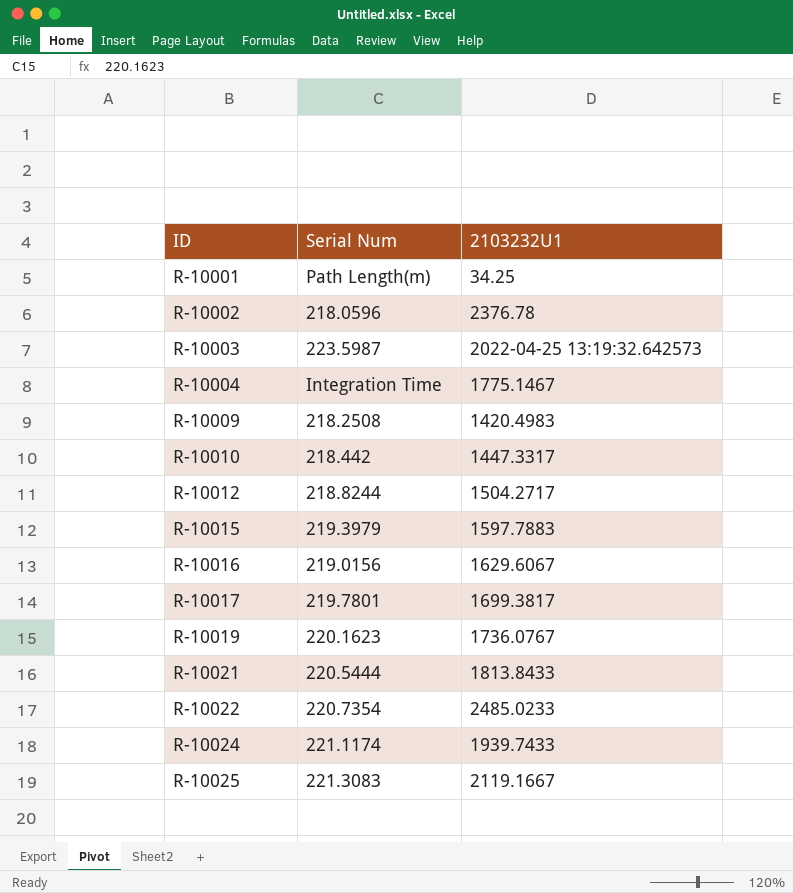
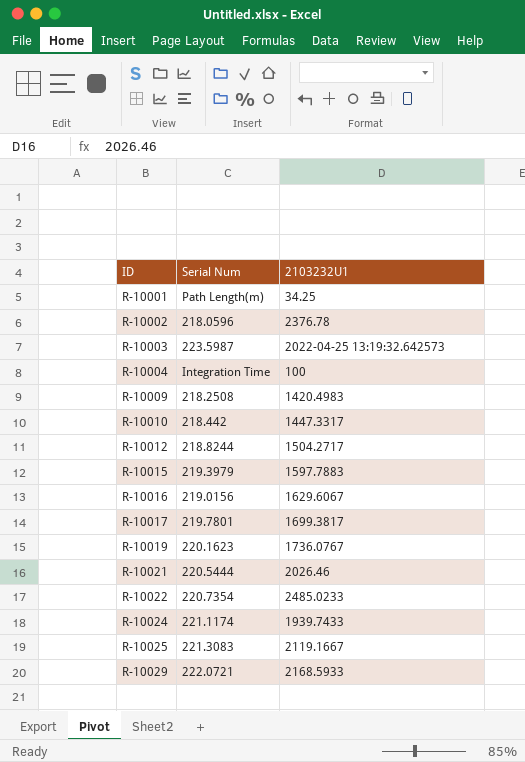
R-10004 | 2103232U1: 1775.1467 -> 100
R-10021 | 2103232U1: 1813.8433 -> 2026.46
row R-10029: none -> 222.0721 | 2168.5933

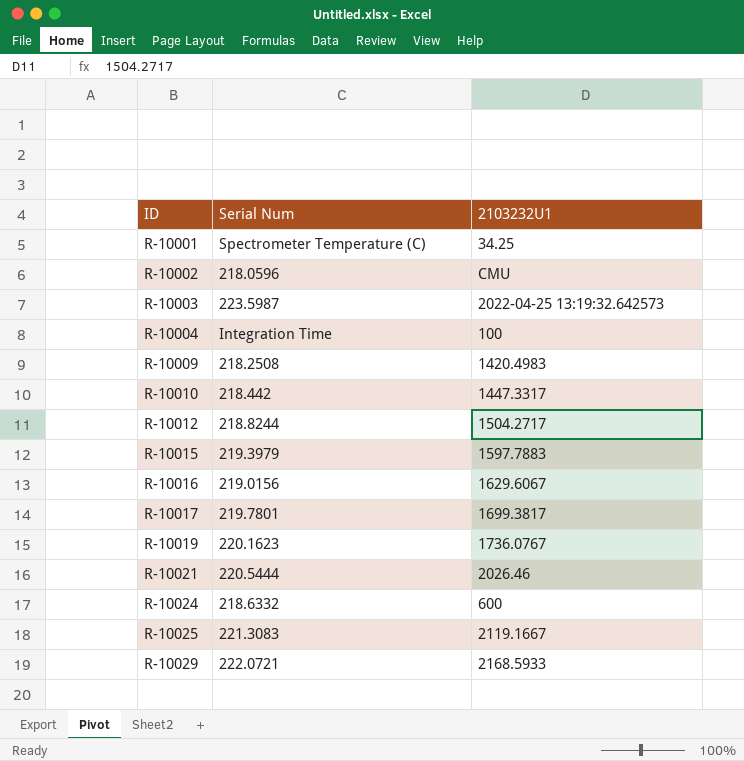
row R-10022: 220.7354 | 2485.0233 -> none
R-10001 | Serial Num: Path Length(m) -> Spectrometer Temperature (C)
R-10002 | 2103232U1: 2376.78 -> CMU
R-10024 | Serial Num: 221.1174 -> 218.6332
R-10024 | 2103232U1: 1939.7433 -> 600

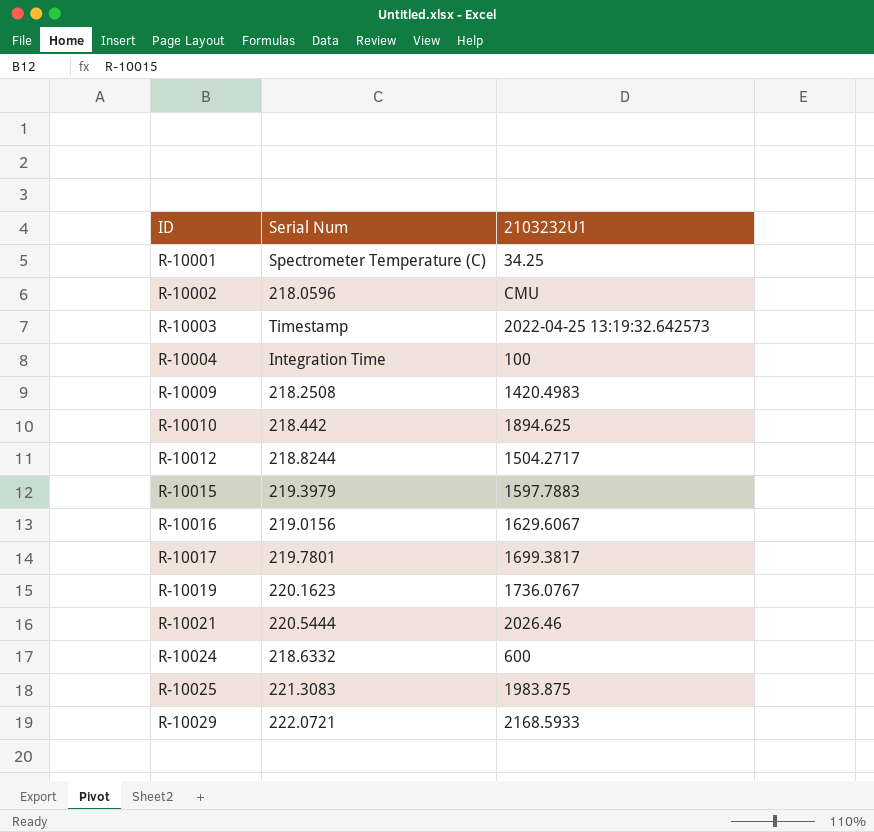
R-10003 | Serial Num: 223.5987 -> Timestamp
R-10010 | 2103232U1: 1447.3317 -> 1894.625
R-10025 | 2103232U1: 2119.1667 -> 1983.875

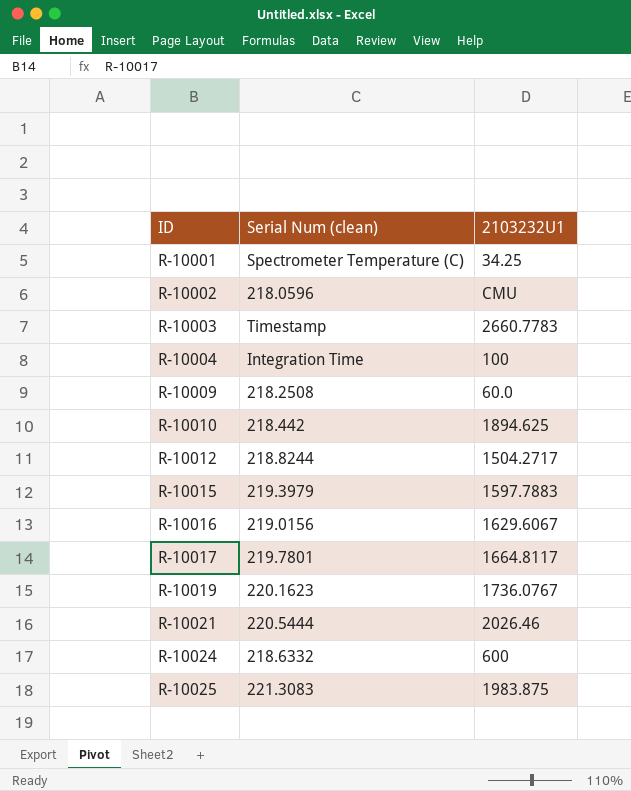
column name: Serial Num -> Serial Num (clean)
row R-10029: 222.0721 | 2168.5933 -> none
R-10003 | 2103232U1: 2022-04-25 13:19:32.642573 -> 2660.7783
R-10009 | 2103232U1: 1420.4983 -> 60.0
R-10017 | 2103232U1: 1699.3817 -> 1664.8117

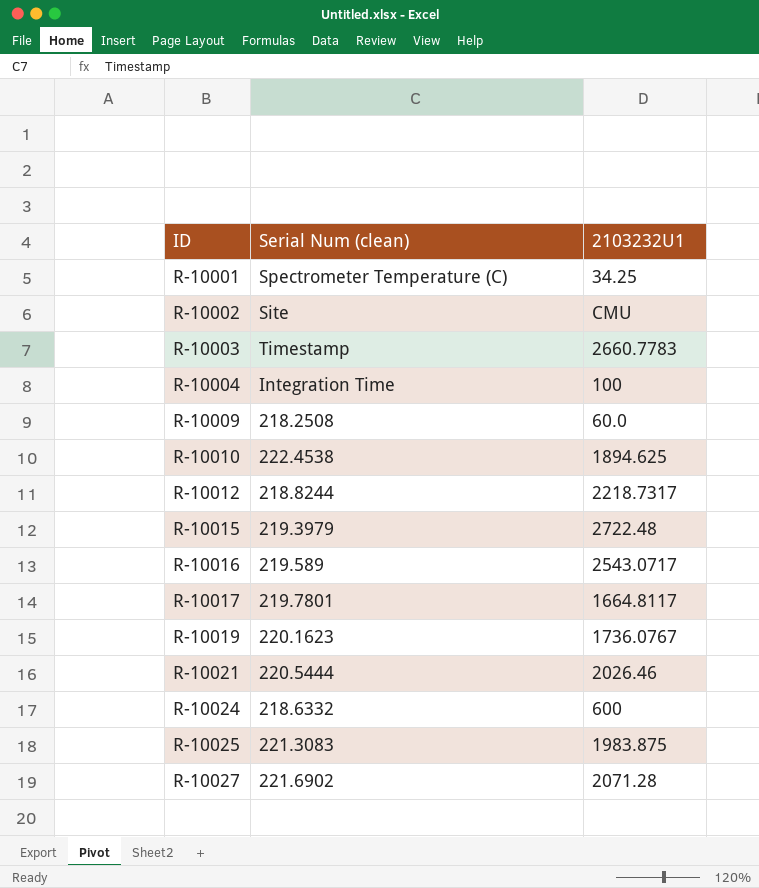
R-10002 | Serial Num (clean): 218.0596 -> Site
R-10010 | Serial Num (clean): 218.442 -> 222.4538
R-10012 | 2103232U1: 1504.2717 -> 2218.7317
R-10015 | 2103232U1: 1597.7883 -> 2722.48
R-10016 | Serial Num (clean): 219.0156 -> 219.589
R-10016 | 2103232U1: 1629.6067 -> 2543.0717
row R-10027: none -> 221.6902 | 2071.28

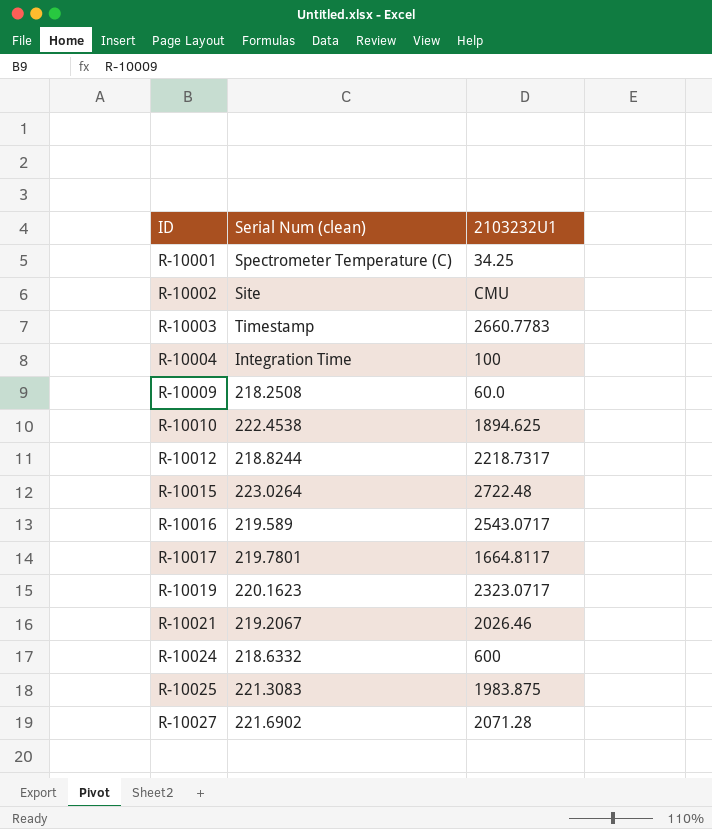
R-10015 | Serial Num (clean): 219.3979 -> 223.0264
R-10019 | 2103232U1: 1736.0767 -> 2323.0717
R-10021 | Serial Num (clean): 220.5444 -> 219.2067

